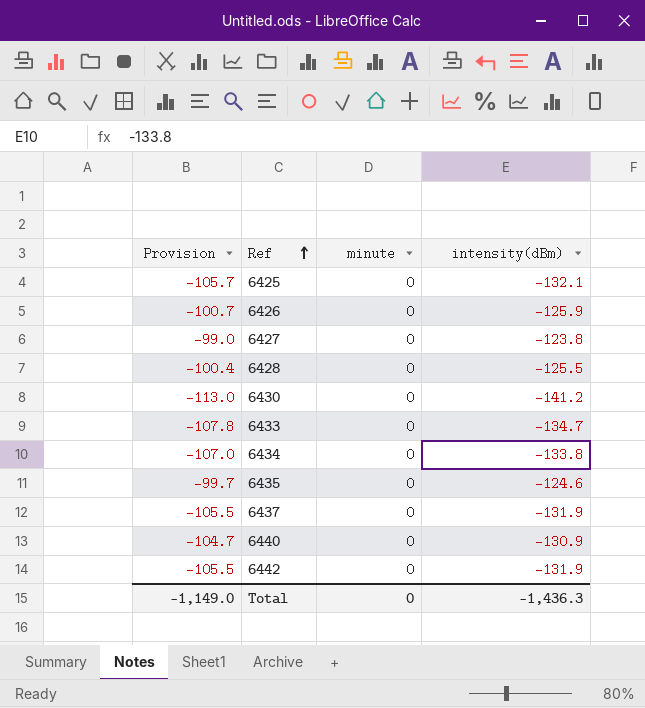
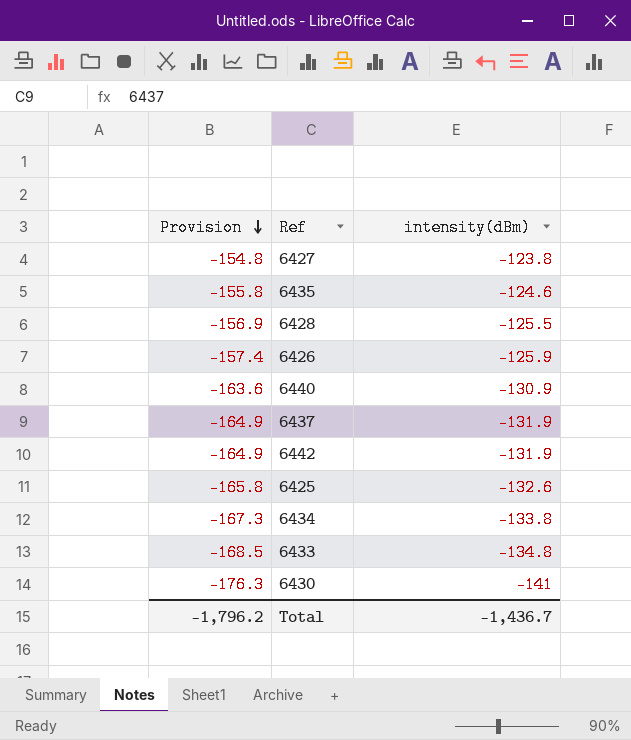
row order: Ref ascending -> Provision descending
column minute | position: 3 -> none
column Provision | formula: [intensity(dBm)] * 0.8 -> [intensity(dBm)] * 1.25
6425 | intensity(dBm): -132.1 -> -132.6
6433 | intensity(dBm): -134.7 -> -134.8
6430 | intensity(dBm): -141.2 -> -141
Total | Provision: -1,149.0 -> -1,796.2
Total | intensity(dBm): -1,436.3 -> -1,436.7

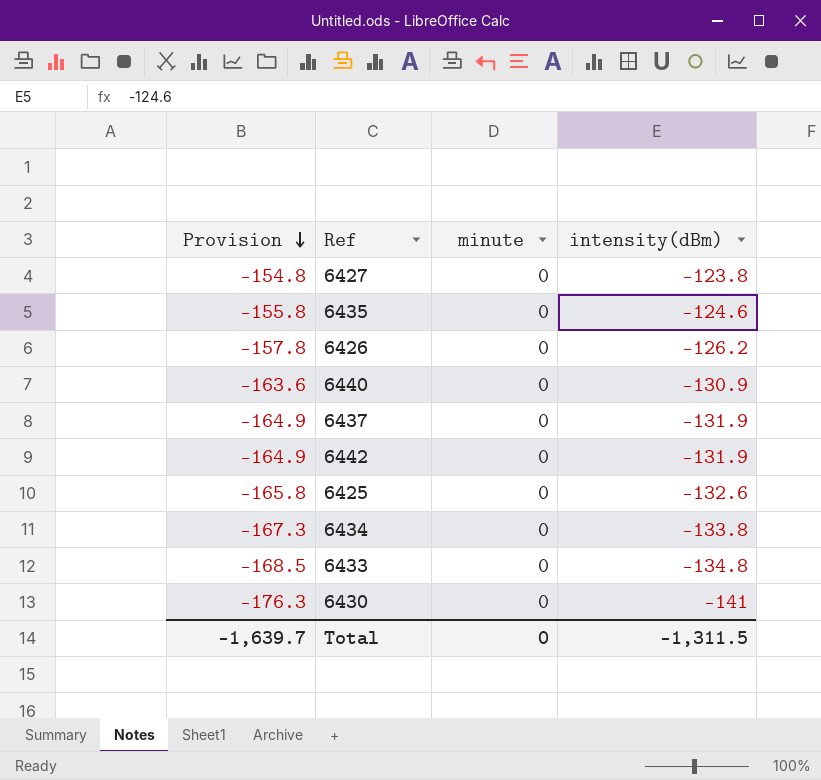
column minute | position: none -> 3
row 6428: -156.9 | -125.5 -> none
6426 | Provision: -157.4 -> -157.8
6426 | intensity(dBm): -125.9 -> -126.2
Total | Provision: -1,796.2 -> -1,639.7
Total | intensity(dBm): -1,436.7 -> -1,311.5

